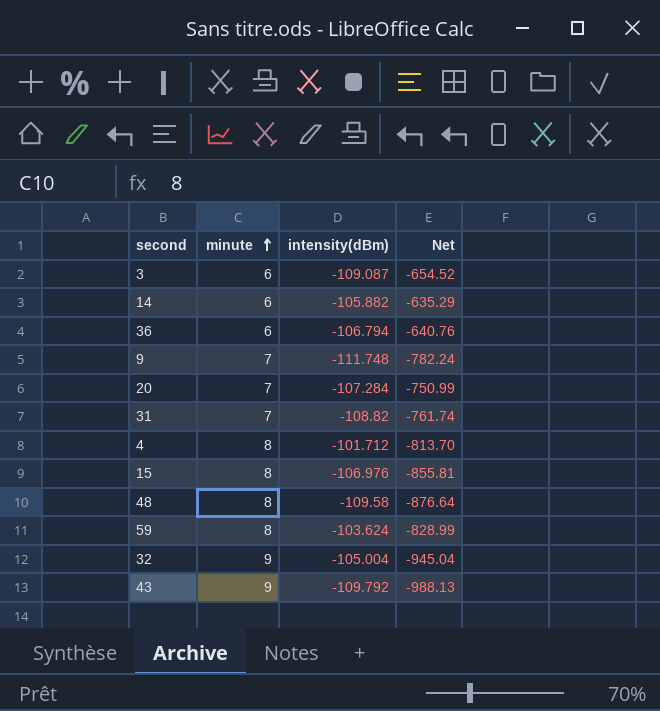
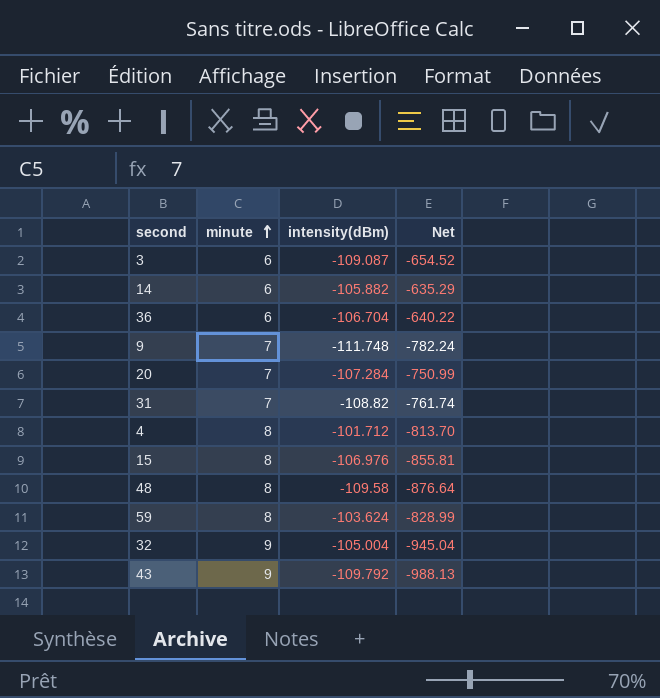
36 | intensity(dBm): -106.794 -> -106.704
36 | Net: -640.76 -> -640.22

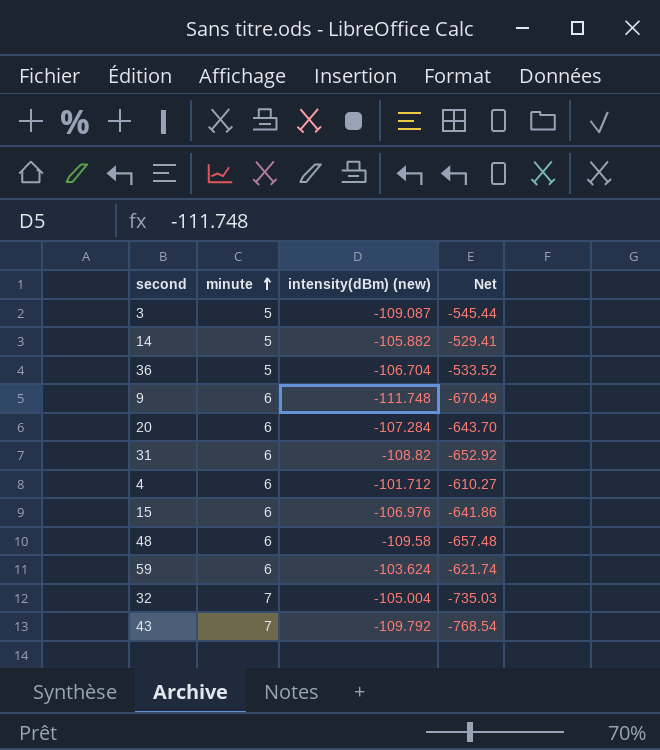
column name: intensity(dBm) -> intensity(dBm) (new)
3 | minute: 6 -> 5
3 | Net: -654.52 -> -545.44
14 | minute: 6 -> 5
14 | Net: -635.29 -> -529.41
36 | minute: 6 -> 5
36 | Net: -640.22 -> -533.52
9 | minute: 7 -> 6
9 | Net: -782.24 -> -670.49
20 | minute: 7 -> 6
20 | Net: -750.99 -> -643.70
31 | minute: 7 -> 6
31 | Net: -761.74 -> -652.92
4 | minute: 8 -> 6
4 | Net: -813.70 -> -610.27
15 | minute: 8 -> 6
15 | Net: -855.81 -> -641.86
48 | minute: 8 -> 6
48 | Net: -876.64 -> -657.48
59 | minute: 8 -> 6
59 | Net: -828.99 -> -621.74
32 | minute: 9 -> 7
32 | Net: -945.04 -> -735.03
43 | minute: 9 -> 7
43 | Net: -988.13 -> -768.54

